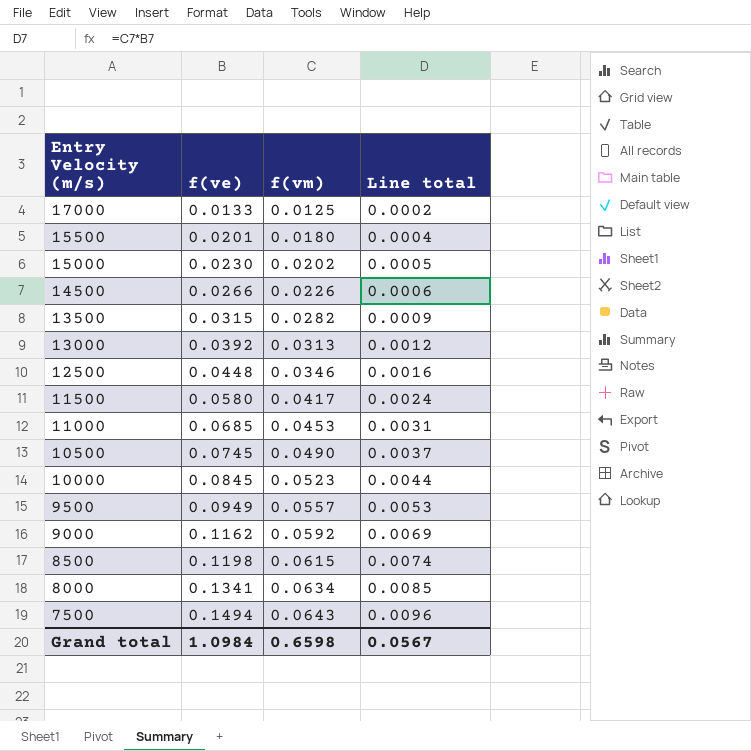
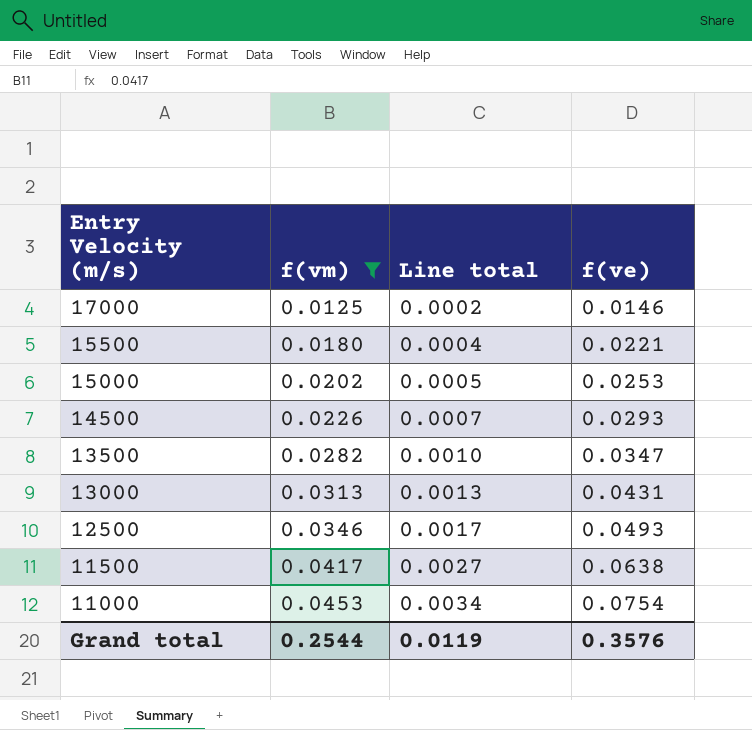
filter: none -> f(vm) <= 0.0453
column f(ve) | position: 2 -> 4
17000 | f(ve): 0.0133 -> 0.0146
15500 | f(ve): 0.0201 -> 0.0221
15000 | f(ve): 0.0230 -> 0.0253
14500 | Line total: 0.0006 -> 0.0007
14500 | f(ve): 0.0266 -> 0.0293
13500 | Line total: 0.0009 -> 0.0010
13500 | f(ve): 0.0315 -> 0.0347
13000 | Line total: 0.0012 -> 0.0013
13000 | f(ve): 0.0392 -> 0.0431
12500 | Line total: 0.0016 -> 0.0017
12500 | f(ve): 0.0448 -> 0.0493
11500 | Line total: 0.0024 -> 0.0027
11500 | f(ve): 0.0580 -> 0.0638
11000 | Line total: 0.0031 -> 0.0034
11000 | f(ve): 0.0685 -> 0.0754
Grand total | f(vm): 0.6598 -> 0.2544
Grand total | Line total: 0.0567 -> 0.0119
Grand total | f(ve): 1.0984 -> 0.3576

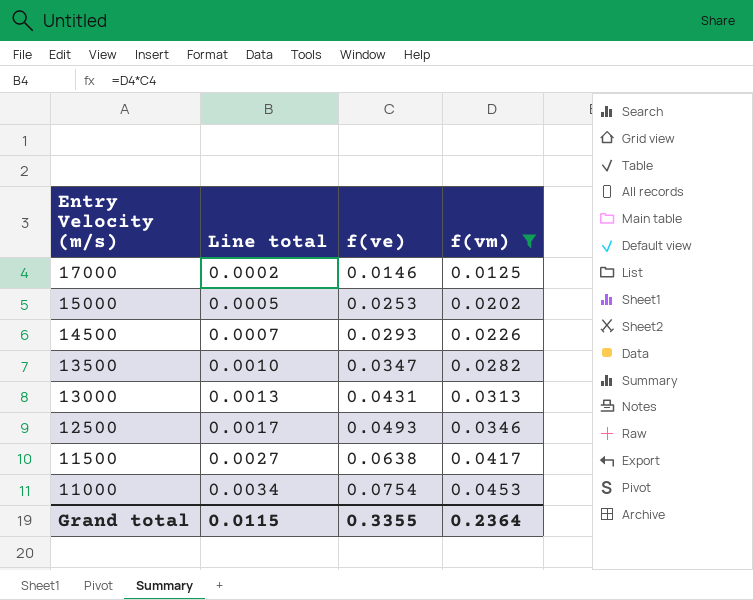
column f(vm) | position: 2 -> 4
row 15500: 0.0180 | 0.0004 | 0.0221 -> none
Grand total | Line total: 0.0119 -> 0.0115
Grand total | f(ve): 0.3576 -> 0.3355
Grand total | f(vm): 0.2544 -> 0.2364

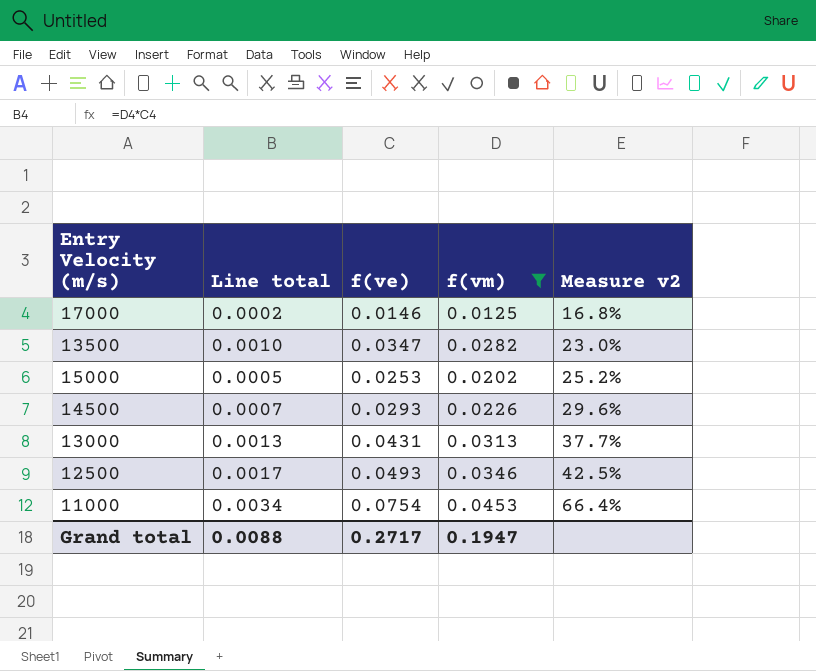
row order: Entry Velocity (m/s) descending -> Measure v2 ascending
column Measure v2 | formula: none -> ([f(ve)] - [f(vm)]) / [f(vm)]
row 11500: 0.0027 | 0.0638 | 0.0417 -> none
Grand total | Line total: 0.0115 -> 0.0088
Grand total | f(ve): 0.3355 -> 0.2717
Grand total | f(vm): 0.2364 -> 0.1947

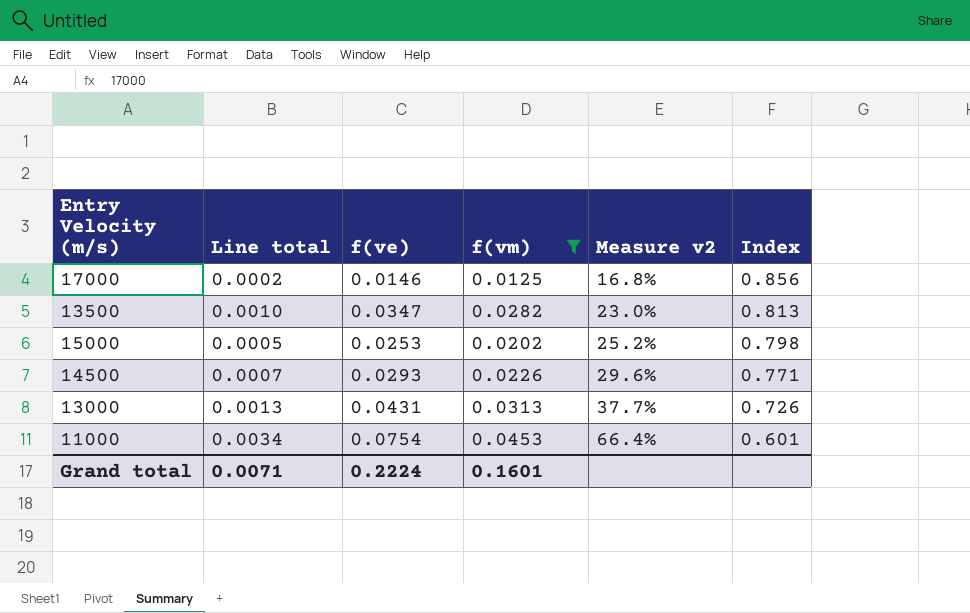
column Index | formula: none -> [f(vm)] / [f(ve)]
row 12500: 0.0017 | 0.0493 | 0.0346 | 42.5% -> none
Grand total | Line total: 0.0088 -> 0.0071
Grand total | f(ve): 0.2717 -> 0.2224
Grand total | f(vm): 0.1947 -> 0.1601

